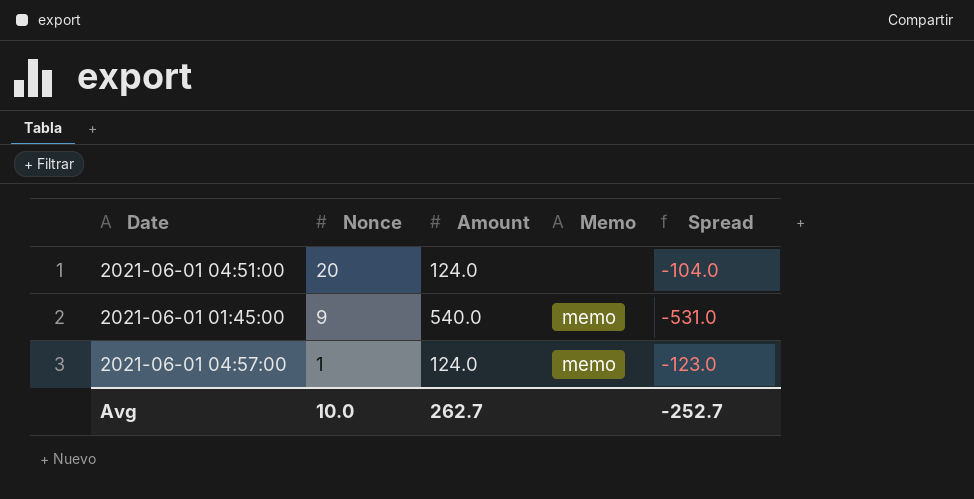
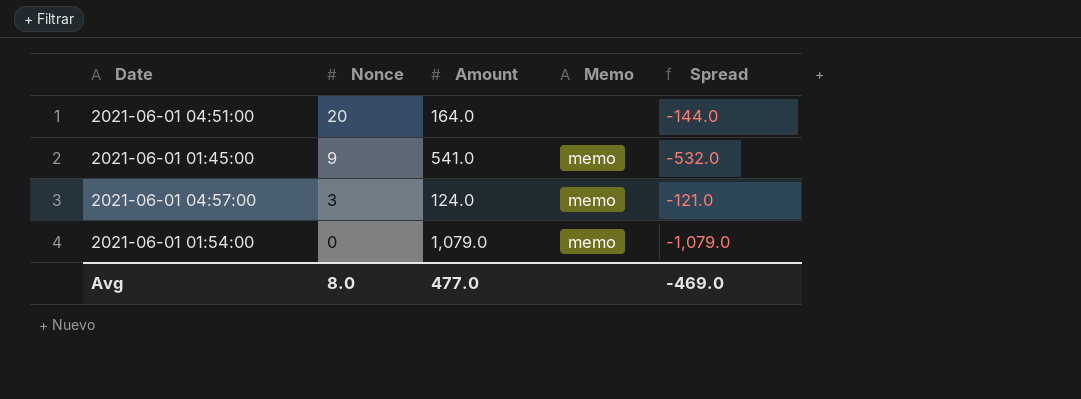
2021-06-01 04:51:00 | Amount: 124.0 -> 164.0
2021-06-01 04:51:00 | Spread: -104.0 -> -144.0
2021-06-01 01:45:00 | Amount: 540.0 -> 541.0
2021-06-01 01:45:00 | Spread: -531.0 -> -532.0
2021-06-01 04:57:00 | Nonce: 1 -> 3
2021-06-01 04:57:00 | Spread: -123.0 -> -121.0
row 2021-06-01 01:54:00: none -> 0 | 1,079.0 | memo | -1,079.0
Avg | Nonce: 10.0 -> 8.0
Avg | Amount: 262.7 -> 477.0
Avg | Spread: -252.7 -> -469.0

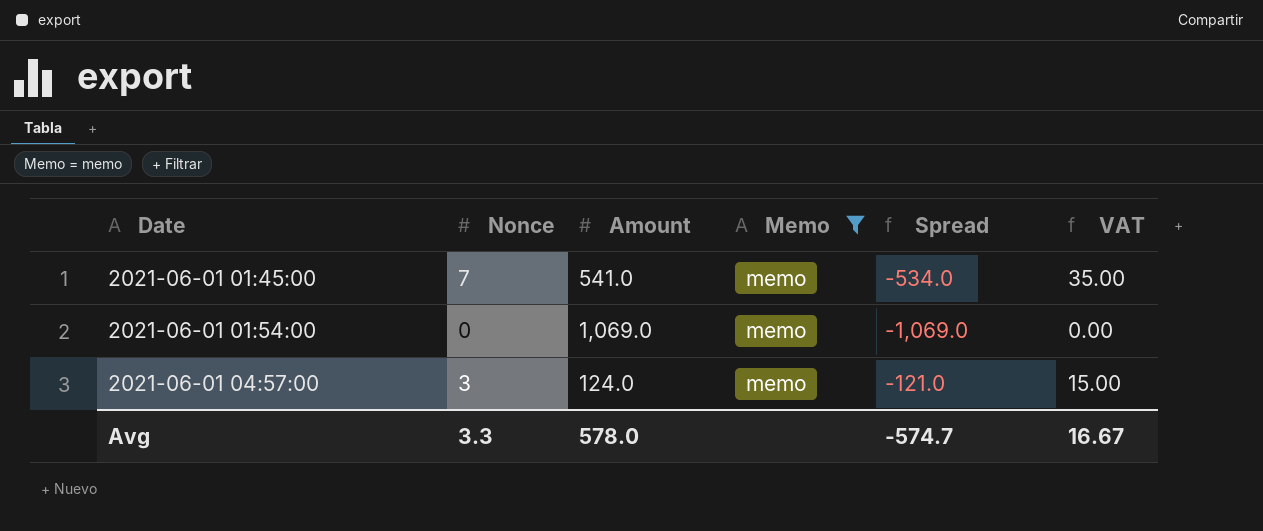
filter: none -> Memo = memo
row order: Nonce descending -> Date ascending
column VAT | formula: none -> [Nonce] * 5
2021-06-01 01:45:00 | Nonce: 9 -> 7
2021-06-01 01:45:00 | Spread: -532.0 -> -534.0
2021-06-01 01:54:00 | Amount: 1,079.0 -> 1,069.0
2021-06-01 01:54:00 | Spread: -1,079.0 -> -1,069.0
Avg | Nonce: 8.0 -> 3.3
Avg | Amount: 477.0 -> 578.0
Avg | Spread: -469.0 -> -574.7

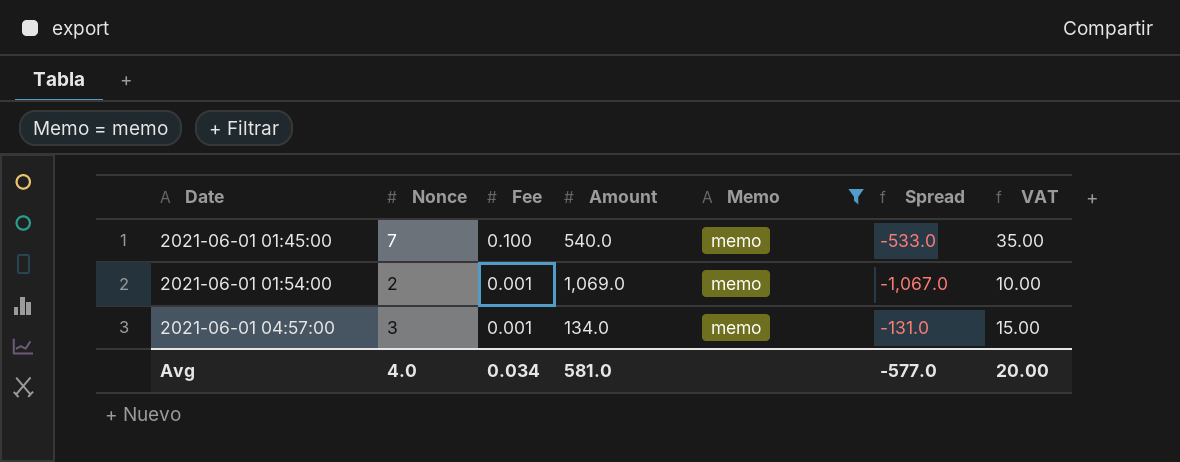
column Fee | position: none -> 3
2021-06-01 01:45:00 | Amount: 541.0 -> 540.0
2021-06-01 01:45:00 | Spread: -534.0 -> -533.0
2021-06-01 01:54:00 | Nonce: 0 -> 2
2021-06-01 01:54:00 | Spread: -1,069.0 -> -1,067.0
2021-06-01 01:54:00 | VAT: 0.00 -> 10.00
2021-06-01 04:57:00 | Amount: 124.0 -> 134.0
2021-06-01 04:57:00 | Spread: -121.0 -> -131.0
Avg | Nonce: 3.3 -> 4.0
Avg | Amount: 578.0 -> 581.0
Avg | Spread: -574.7 -> -577.0
Avg | VAT: 16.67 -> 20.00

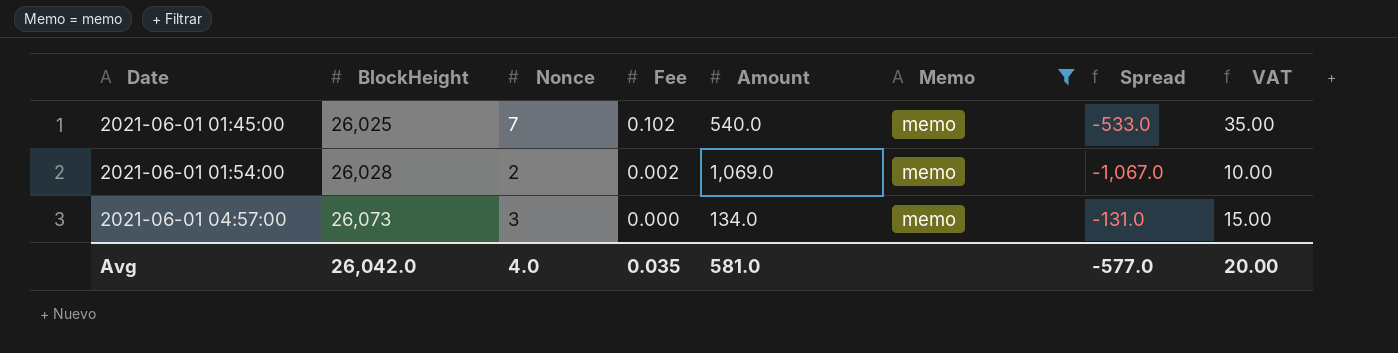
column BlockHeight | position: none -> 2
2021-06-01 01:45:00 | Fee: 0.100 -> 0.102
2021-06-01 01:54:00 | Fee: 0.001 -> 0.002
2021-06-01 04:57:00 | Fee: 0.001 -> 0.000
Avg | Fee: 0.034 -> 0.035

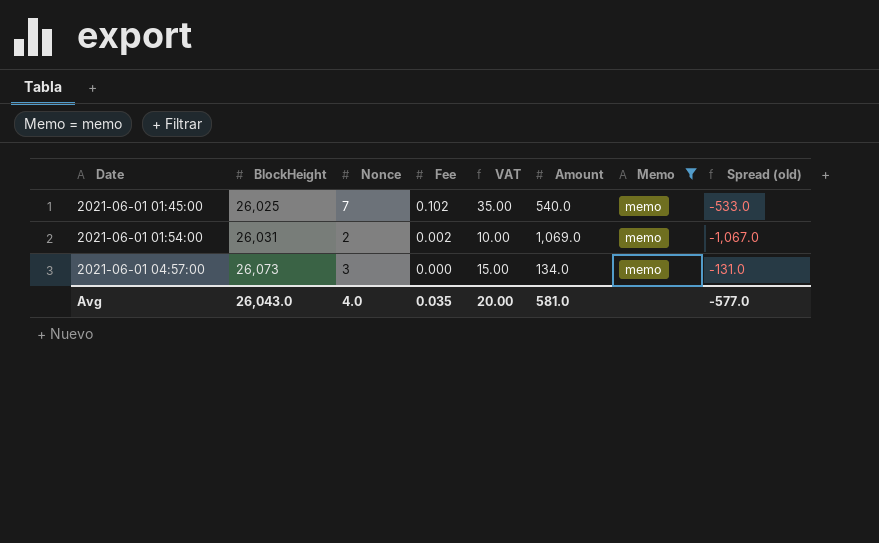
column VAT | position: 8 -> 5
column name: Spread -> Spread (old)
2021-06-01 01:54:00 | BlockHeight: 26,028 -> 26,031
Avg | BlockHeight: 26,042.0 -> 26,043.0

